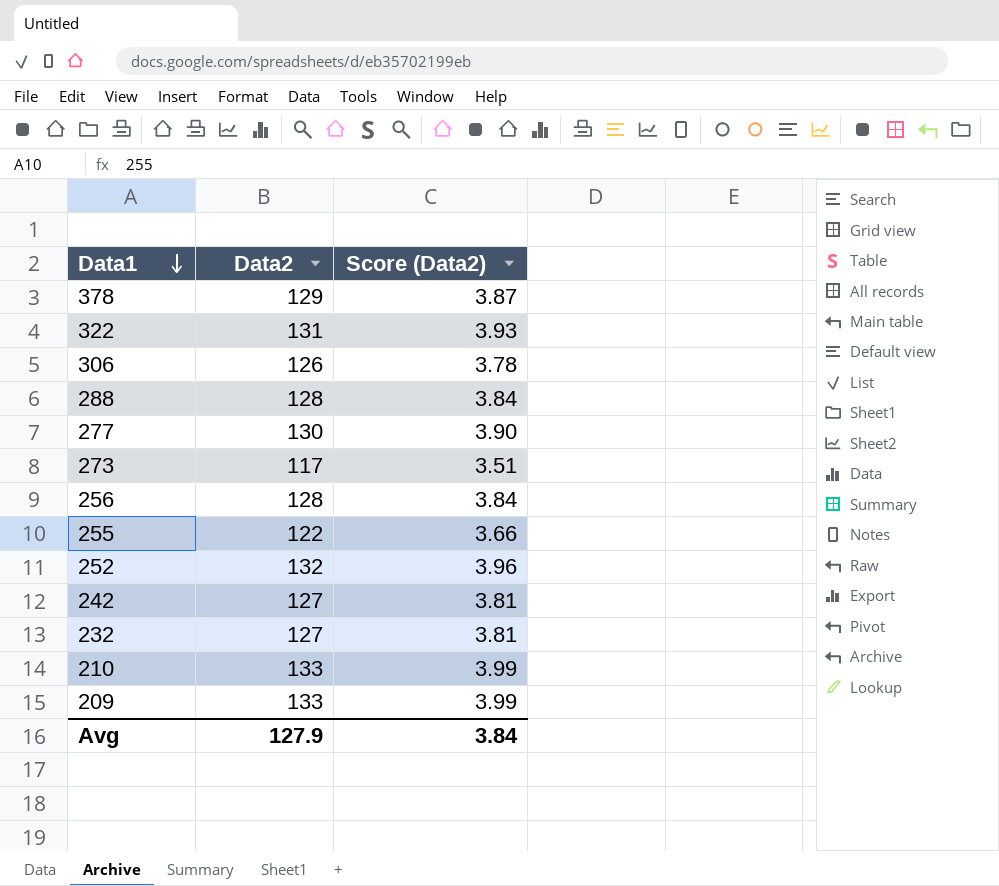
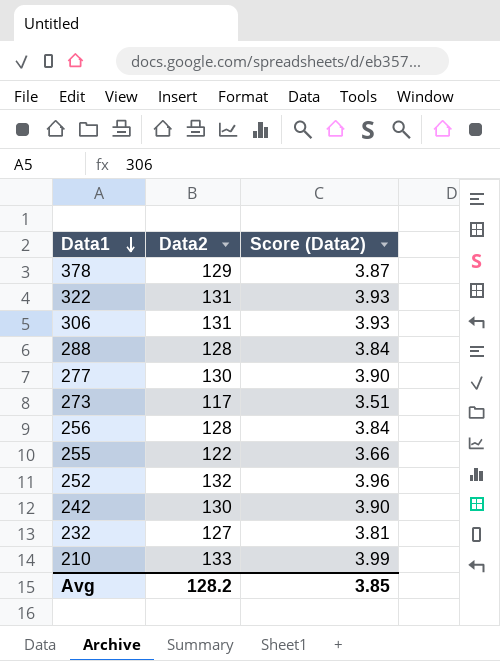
row 209: 133 | 3.99 -> none
306 | Data2: 126 -> 131
306 | Score (Data2): 3.78 -> 3.93
242 | Data2: 127 -> 130
242 | Score (Data2): 3.81 -> 3.90
Avg | Data2: 127.9 -> 128.2
Avg | Score (Data2): 3.84 -> 3.85

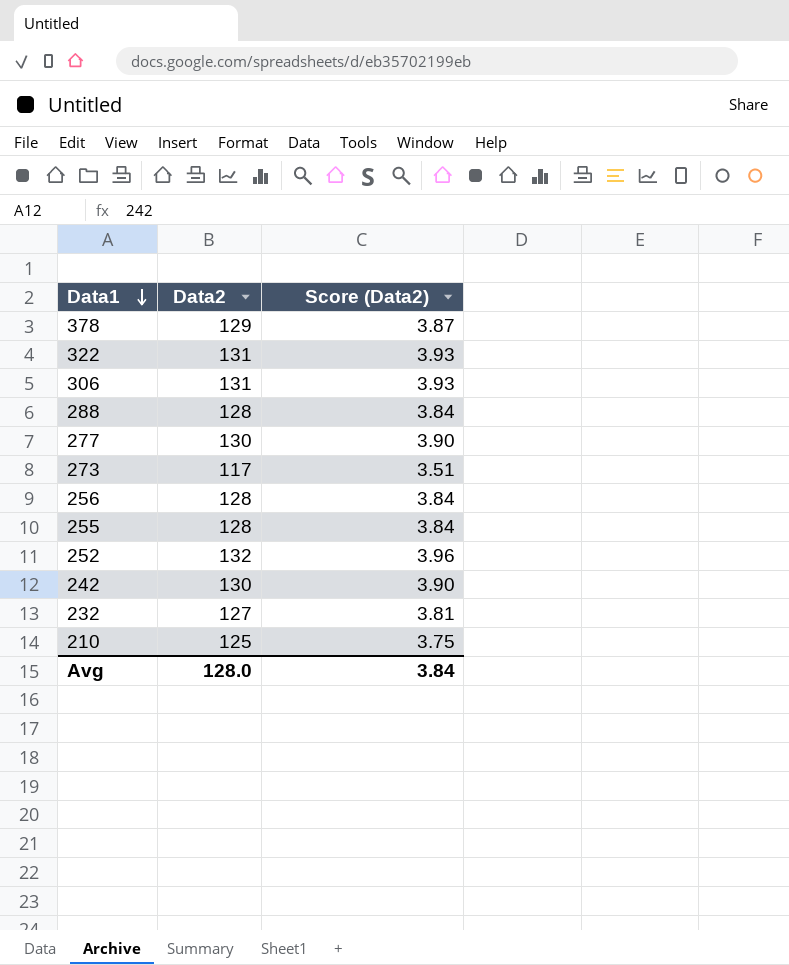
255 | Data2: 122 -> 128
255 | Score (Data2): 3.66 -> 3.84
210 | Data2: 133 -> 125
210 | Score (Data2): 3.99 -> 3.75
Avg | Data2: 128.2 -> 128.0
Avg | Score (Data2): 3.85 -> 3.84

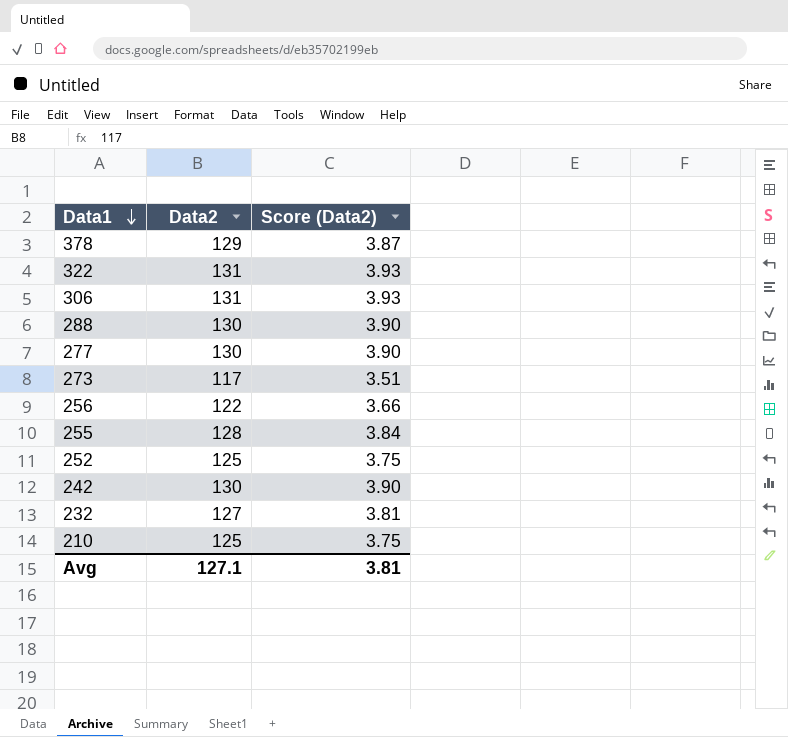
288 | Data2: 128 -> 130
288 | Score (Data2): 3.84 -> 3.90
256 | Data2: 128 -> 122
256 | Score (Data2): 3.84 -> 3.66
252 | Data2: 132 -> 125
252 | Score (Data2): 3.96 -> 3.75
Avg | Data2: 128.0 -> 127.1
Avg | Score (Data2): 3.84 -> 3.81

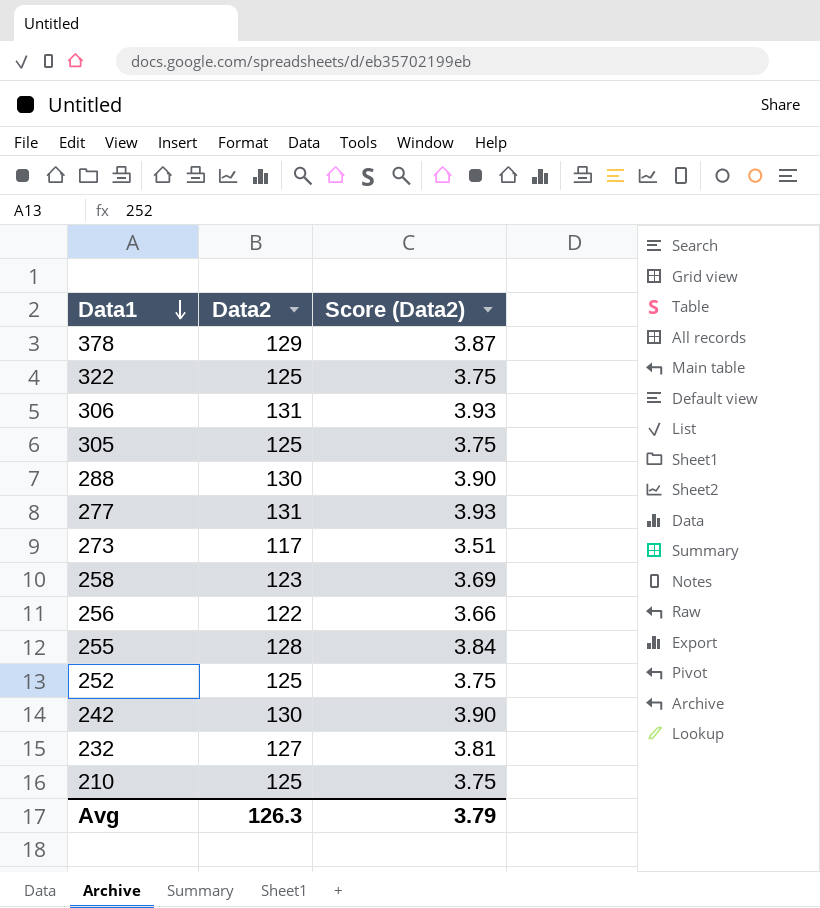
322 | Data2: 131 -> 125
322 | Score (Data2): 3.93 -> 3.75
row 305: none -> 125 | 3.75
277 | Data2: 130 -> 131
277 | Score (Data2): 3.90 -> 3.93
row 258: none -> 123 | 3.69
Avg | Data2: 127.1 -> 126.3
Avg | Score (Data2): 3.81 -> 3.79

